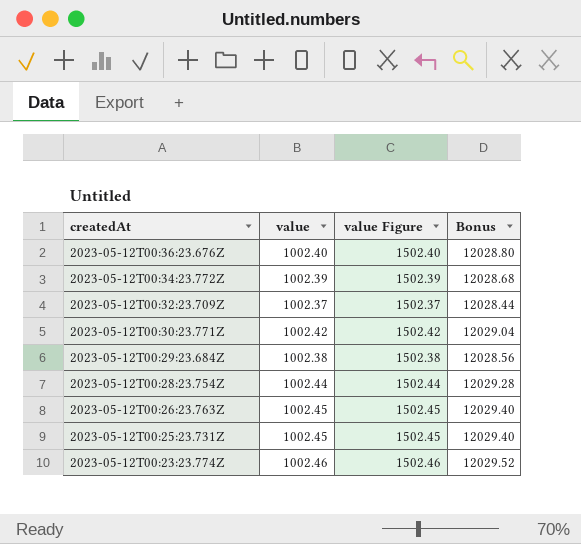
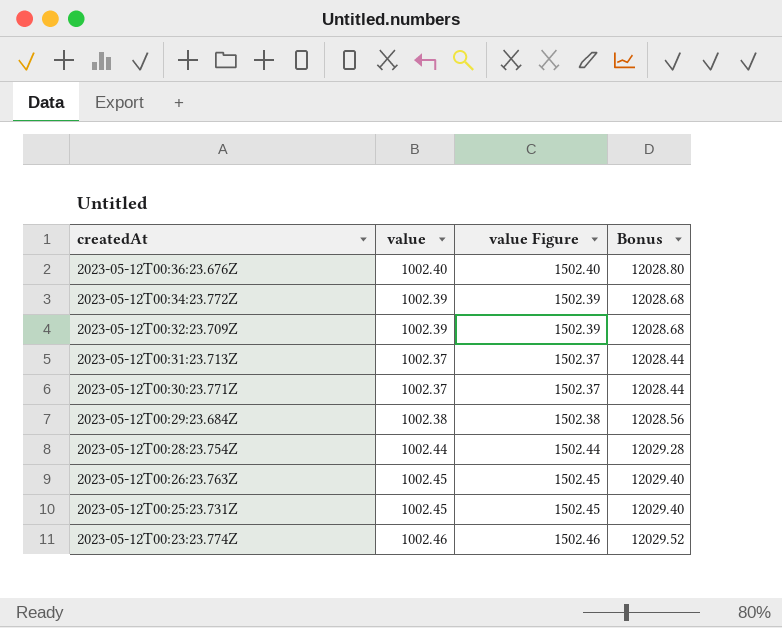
2023-05-12T00:32:23.709Z | value: 1002.37 -> 1002.39
2023-05-12T00:32:23.709Z | value Figure: 1502.37 -> 1502.39
2023-05-12T00:32:23.709Z | Bonus: 12028.44 -> 12028.68
row 2023-05-12T00:31:23.713Z: none -> 1002.37 | 1502.37 | 12028.44
2023-05-12T00:30:23.771Z | value: 1002.42 -> 1002.37
2023-05-12T00:30:23.771Z | value Figure: 1502.42 -> 1502.37
2023-05-12T00:30:23.771Z | Bonus: 12029.04 -> 12028.44

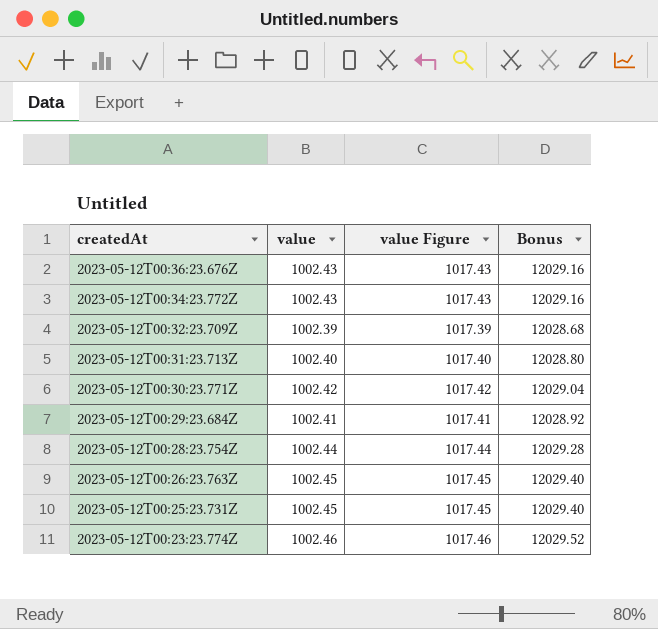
column value Figure | formula: [value] + 500 -> [value] + 15
2023-05-12T00:36:23.676Z | value: 1002.40 -> 1002.43
2023-05-12T00:36:23.676Z | Bonus: 12028.80 -> 12029.16
2023-05-12T00:34:23.772Z | value: 1002.39 -> 1002.43
2023-05-12T00:34:23.772Z | Bonus: 12028.68 -> 12029.16
2023-05-12T00:31:23.713Z | value: 1002.37 -> 1002.40
2023-05-12T00:31:23.713Z | Bonus: 12028.44 -> 12028.80
2023-05-12T00:30:23.771Z | value: 1002.37 -> 1002.42
2023-05-12T00:30:23.771Z | Bonus: 12028.44 -> 12029.04
2023-05-12T00:29:23.684Z | value: 1002.38 -> 1002.41
2023-05-12T00:29:23.684Z | Bonus: 12028.56 -> 12028.92

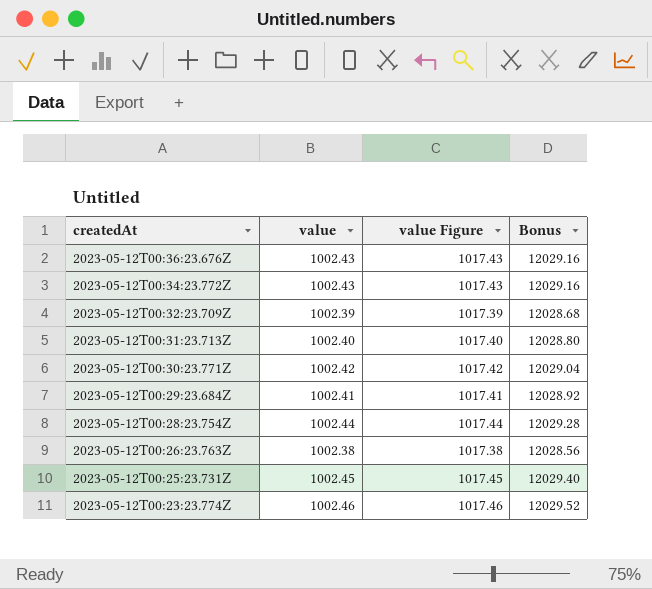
2023-05-12T00:26:23.763Z | value: 1002.45 -> 1002.38
2023-05-12T00:26:23.763Z | value Figure: 1017.45 -> 1017.38
2023-05-12T00:26:23.763Z | Bonus: 12029.40 -> 12028.56

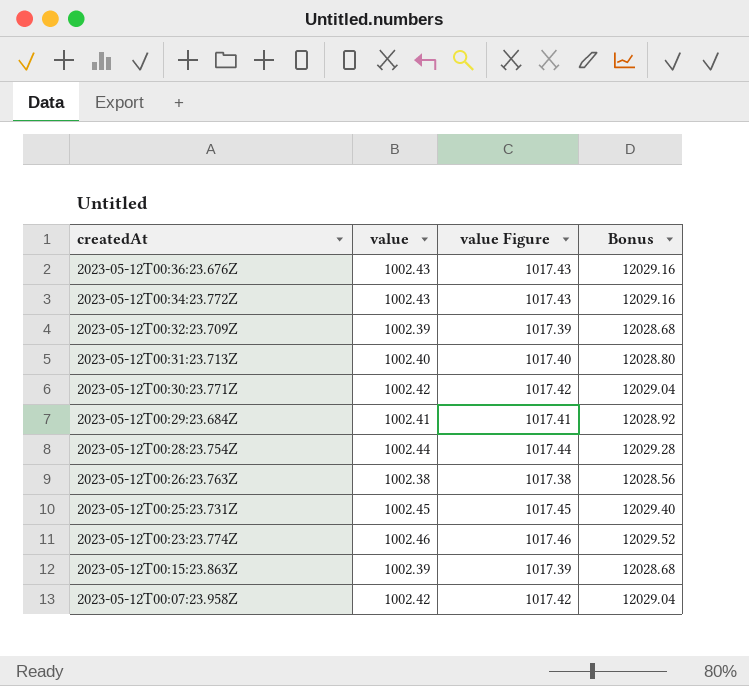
row 2023-05-12T00:15:23.863Z: none -> 1002.39 | 1017.39 | 12028.68
row 2023-05-12T00:07:23.958Z: none -> 1002.42 | 1017.42 | 12029.04

